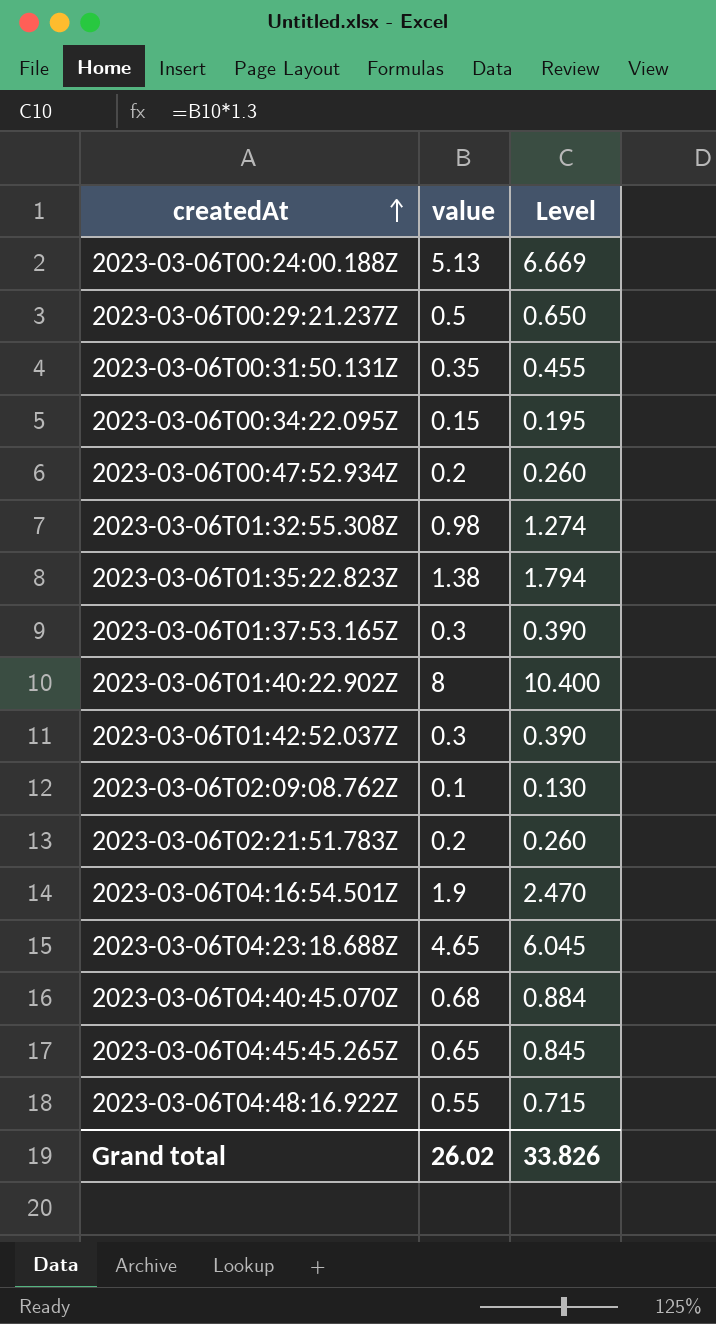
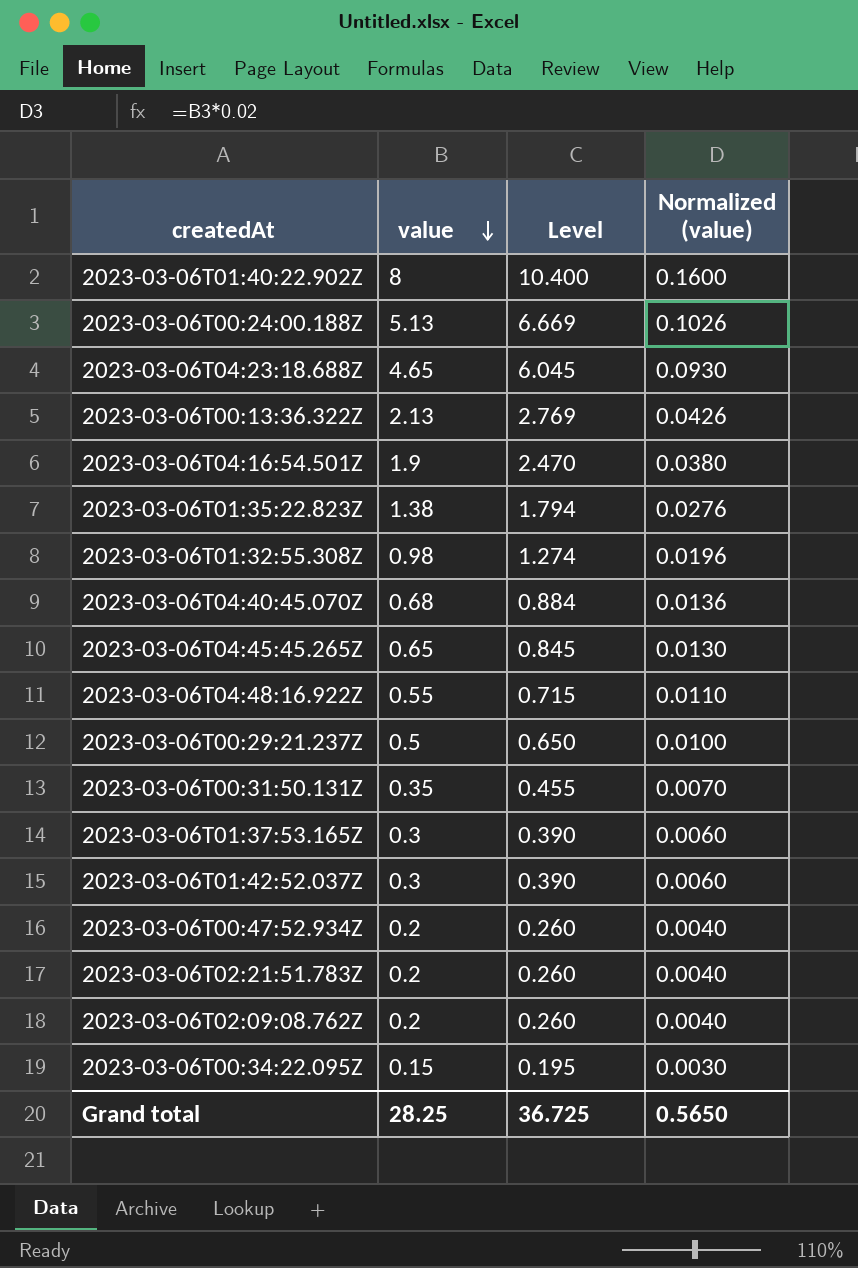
row order: createdAt ascending -> value descending
column Normalized (value) | formula: none -> [value] * 0.02
row 2023-03-06T00:13:36.322Z: none -> 2.13 | 2.769 | 0.0426
2023-03-06T02:09:08.762Z | value: 0.1 -> 0.2
2023-03-06T02:09:08.762Z | Level: 0.130 -> 0.260
Grand total | value: 26.02 -> 28.25
Grand total | Level: 33.826 -> 36.725

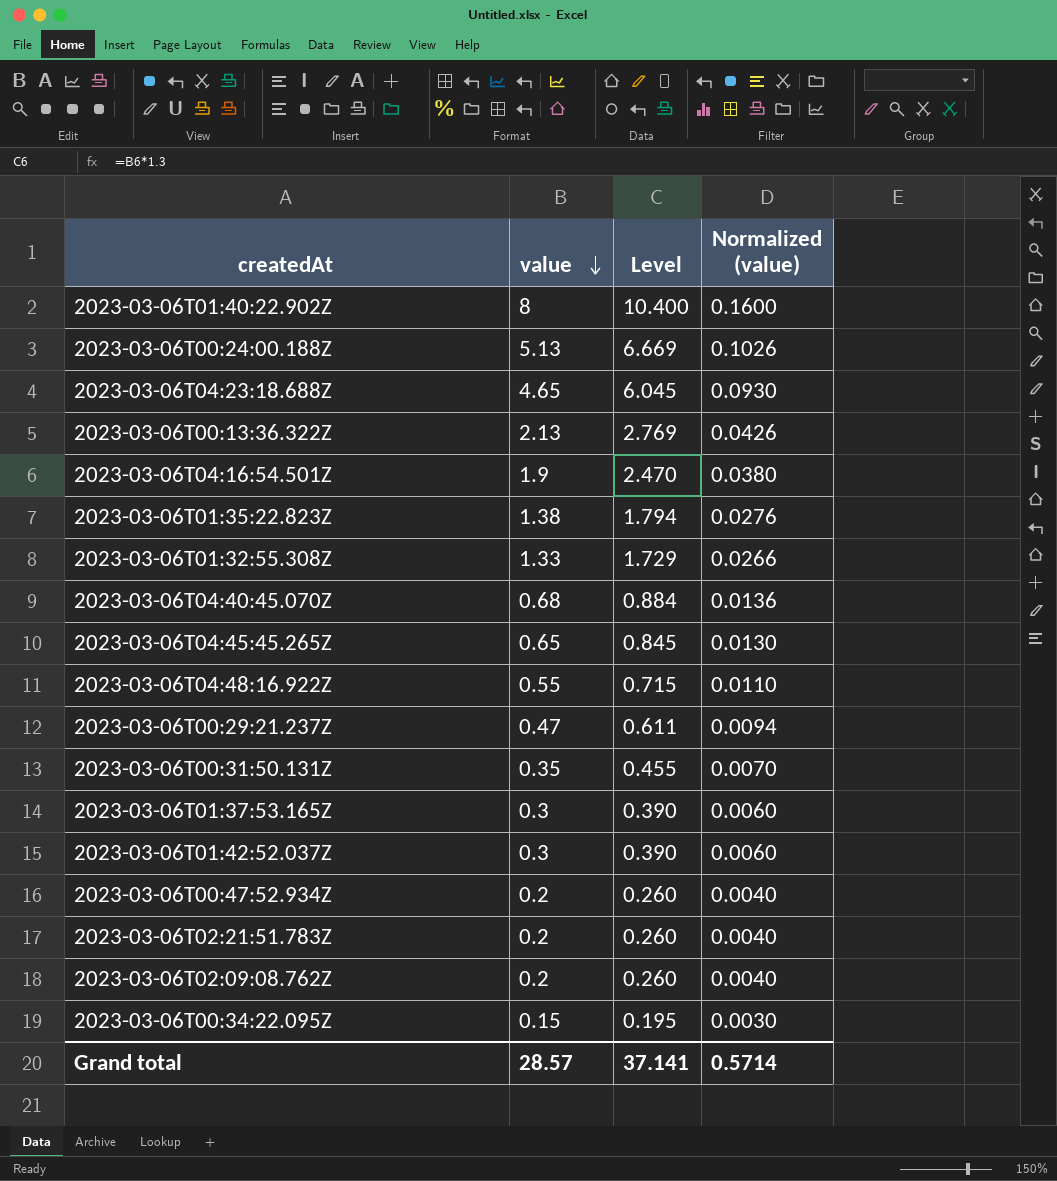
2023-03-06T01:32:55.308Z | value: 0.98 -> 1.33
2023-03-06T01:32:55.308Z | Level: 1.274 -> 1.729
2023-03-06T01:32:55.308Z | Normalized (value): 0.0196 -> 0.0266
2023-03-06T00:29:21.237Z | value: 0.5 -> 0.47
2023-03-06T00:29:21.237Z | Level: 0.650 -> 0.611
2023-03-06T00:29:21.237Z | Normalized (value): 0.0100 -> 0.0094
Grand total | value: 28.25 -> 28.57
Grand total | Level: 36.725 -> 37.141
Grand total | Normalized (value): 0.5650 -> 0.5714

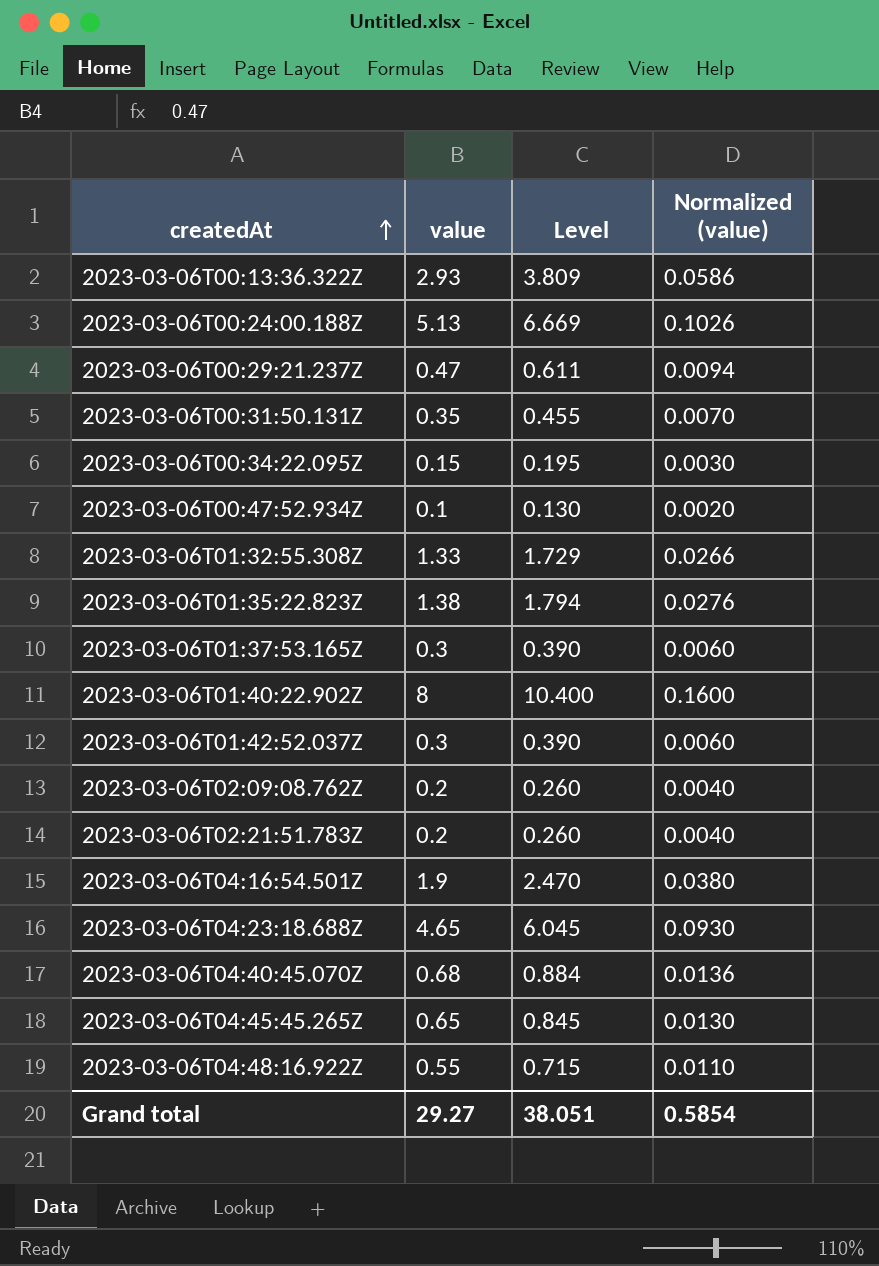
row order: value descending -> createdAt ascending
2023-03-06T00:13:36.322Z | value: 2.13 -> 2.93
2023-03-06T00:13:36.322Z | Level: 2.769 -> 3.809
2023-03-06T00:13:36.322Z | Normalized (value): 0.0426 -> 0.0586
2023-03-06T00:47:52.934Z | value: 0.2 -> 0.1
2023-03-06T00:47:52.934Z | Level: 0.260 -> 0.130
2023-03-06T00:47:52.934Z | Normalized (value): 0.0040 -> 0.0020
Grand total | value: 28.57 -> 29.27
Grand total | Level: 37.141 -> 38.051
Grand total | Normalized (value): 0.5714 -> 0.5854

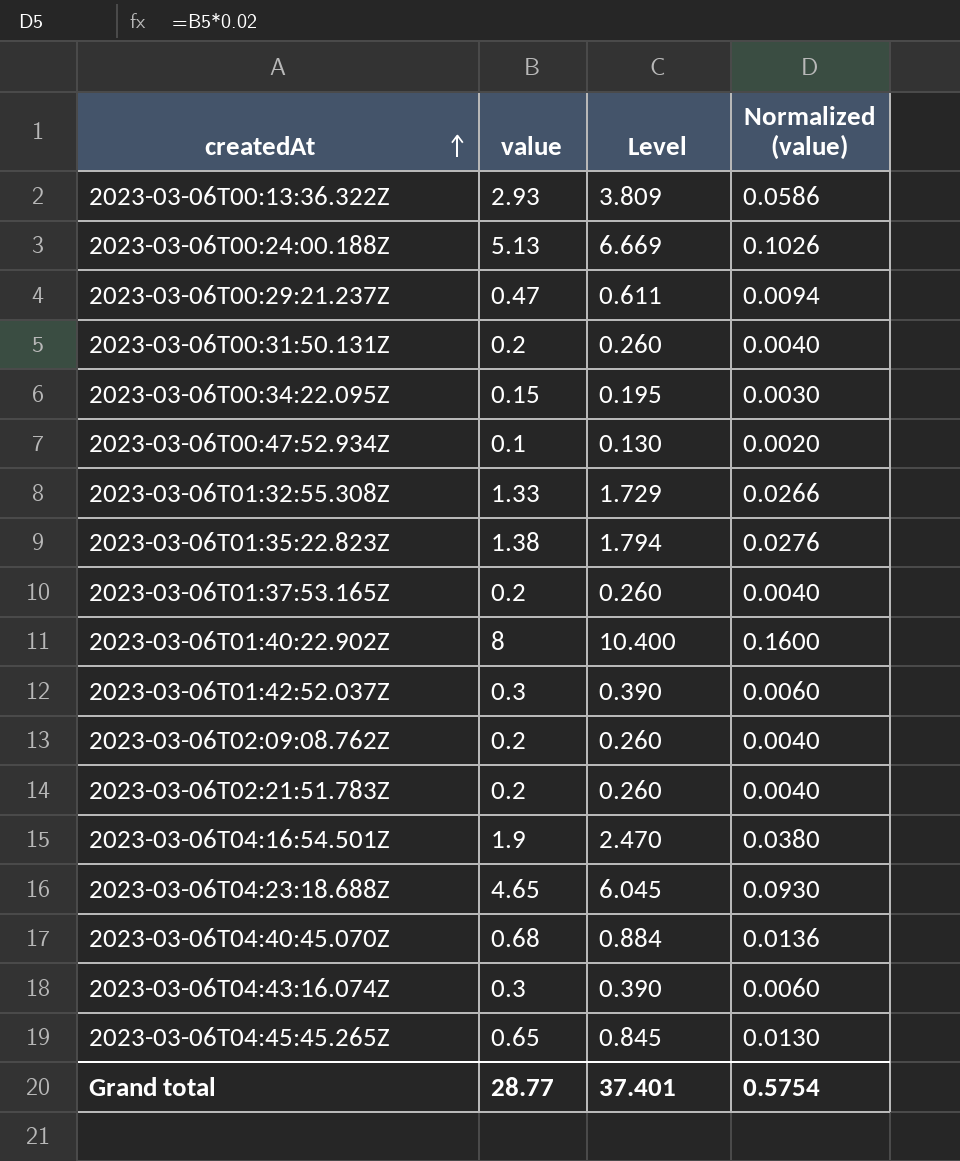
row 2023-03-06T04:48:16.922Z: 0.55 | 0.715 | 0.0110 -> none
2023-03-06T00:31:50.131Z | value: 0.35 -> 0.2
2023-03-06T00:31:50.131Z | Level: 0.455 -> 0.260
2023-03-06T00:31:50.131Z | Normalized (value): 0.0070 -> 0.0040
2023-03-06T01:37:53.165Z | value: 0.3 -> 0.2
2023-03-06T01:37:53.165Z | Level: 0.390 -> 0.260
2023-03-06T01:37:53.165Z | Normalized (value): 0.0060 -> 0.0040
row 2023-03-06T04:43:16.074Z: none -> 0.3 | 0.390 | 0.0060
Grand total | value: 29.27 -> 28.77
Grand total | Level: 38.051 -> 37.401
Grand total | Normalized (value): 0.5854 -> 0.5754

